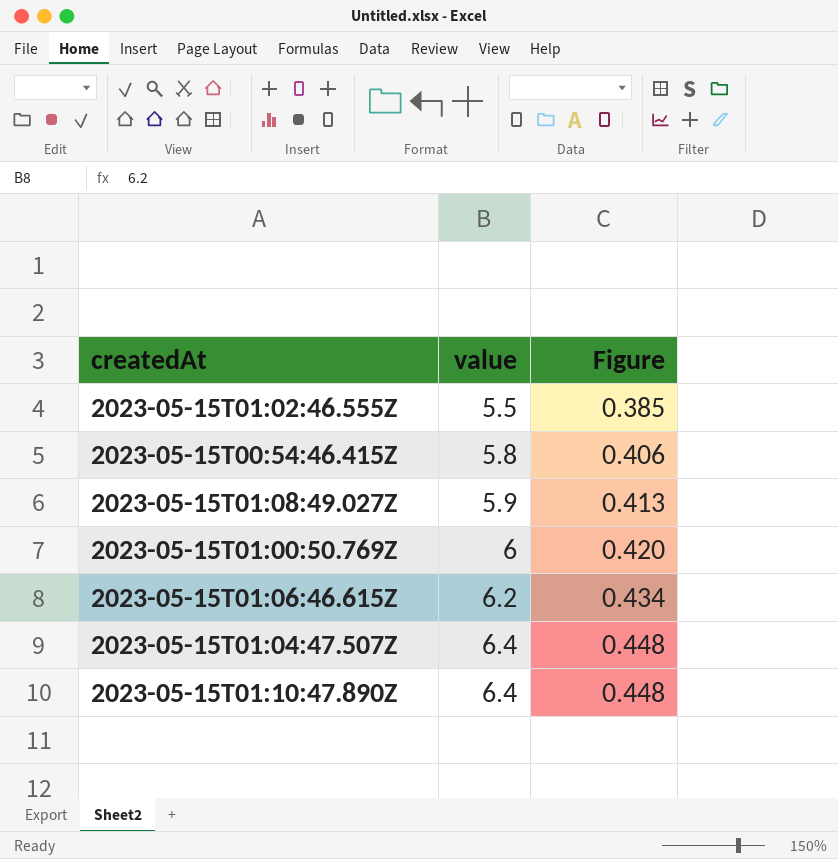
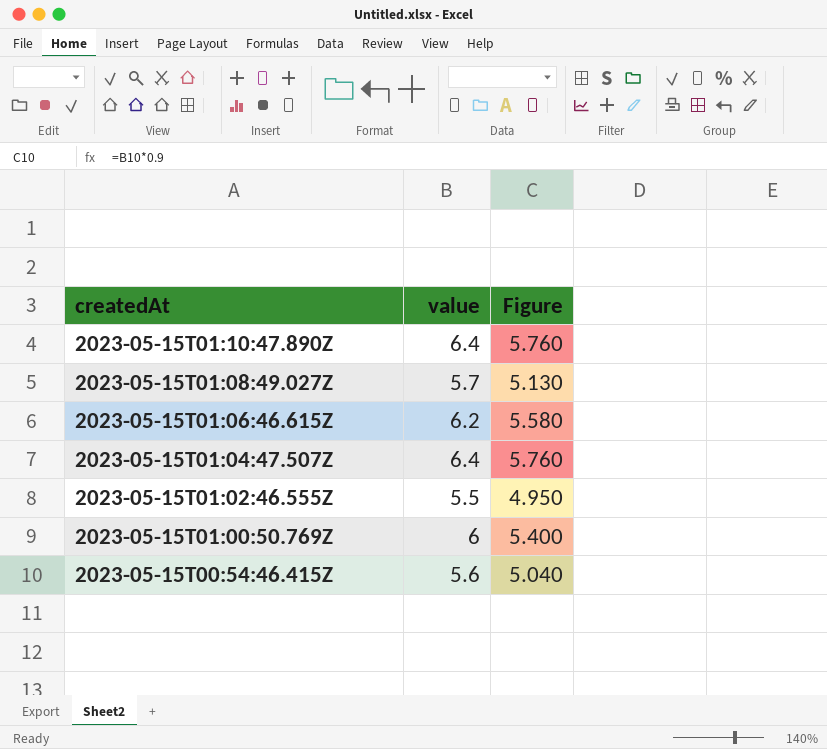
row order: value ascending -> createdAt descending
column Figure | formula: [value] * 0.07 -> [value] * 0.9
2023-05-15T01:08:49.027Z | value: 5.9 -> 5.7
2023-05-15T00:54:46.415Z | value: 5.8 -> 5.6

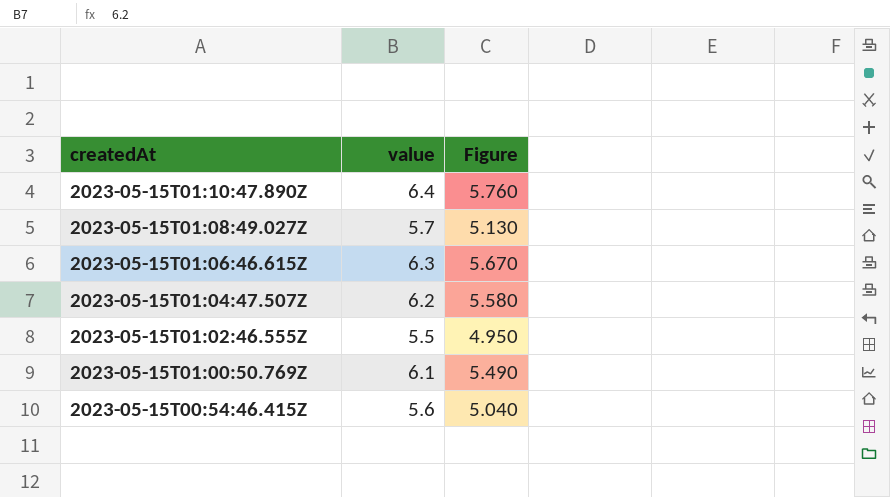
2023-05-15T01:06:46.615Z | value: 6.2 -> 6.3
2023-05-15T01:06:46.615Z | Figure: 5.580 -> 5.670
2023-05-15T01:04:47.507Z | value: 6.4 -> 6.2
2023-05-15T01:04:47.507Z | Figure: 5.760 -> 5.580
2023-05-15T01:00:50.769Z | value: 6 -> 6.1
2023-05-15T01:00:50.769Z | Figure: 5.400 -> 5.490

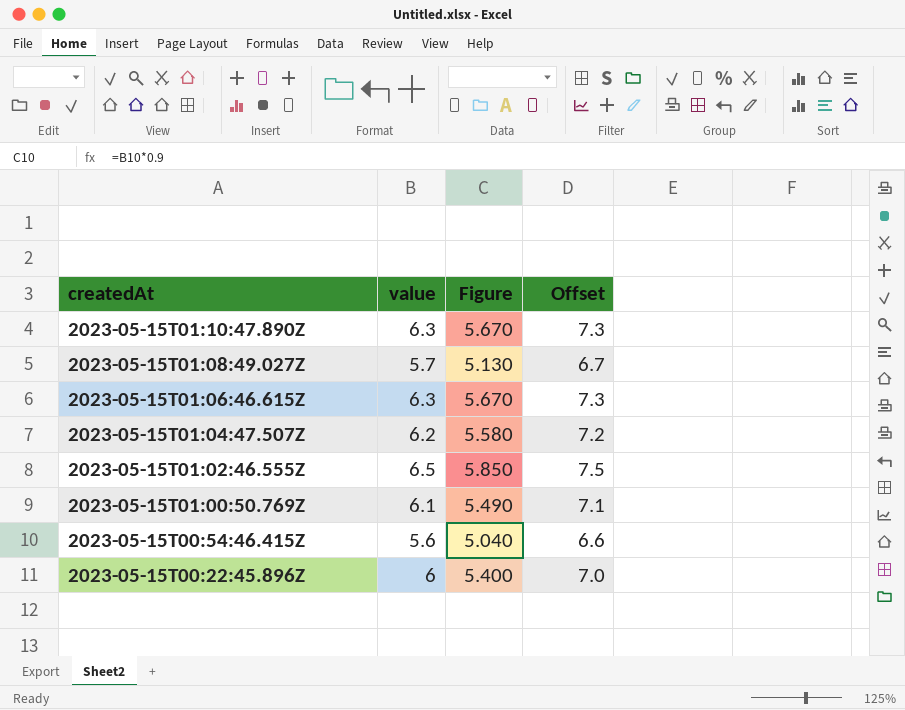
column Offset | formula: none -> [value] + 1
2023-05-15T01:10:47.890Z | value: 6.4 -> 6.3
2023-05-15T01:10:47.890Z | Figure: 5.760 -> 5.670
2023-05-15T01:02:46.555Z | value: 5.5 -> 6.5
2023-05-15T01:02:46.555Z | Figure: 4.950 -> 5.850
row 2023-05-15T00:22:45.896Z: none -> 6 | 5.400 | 7.0

